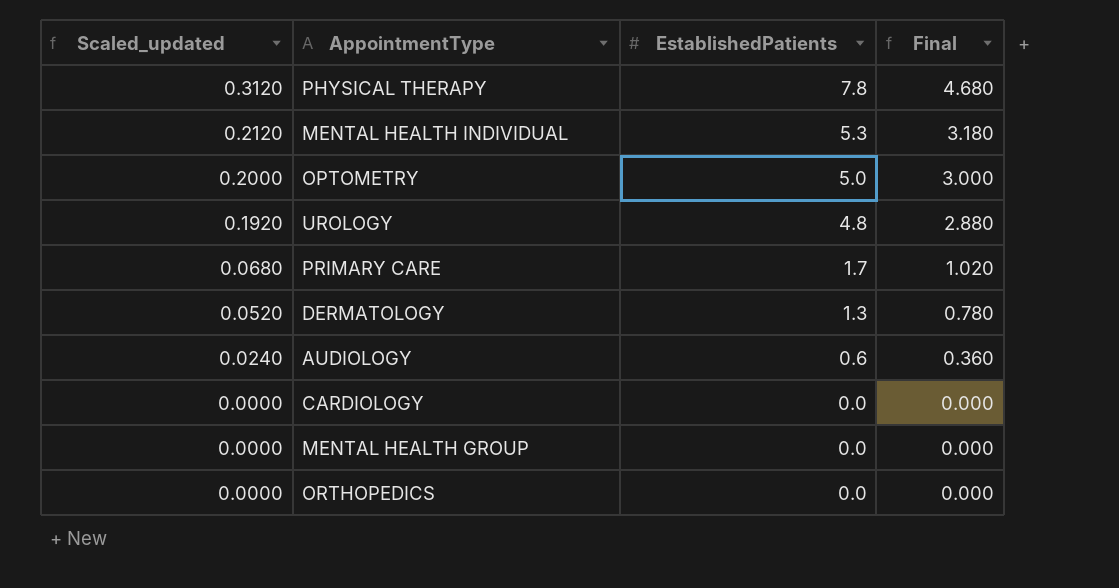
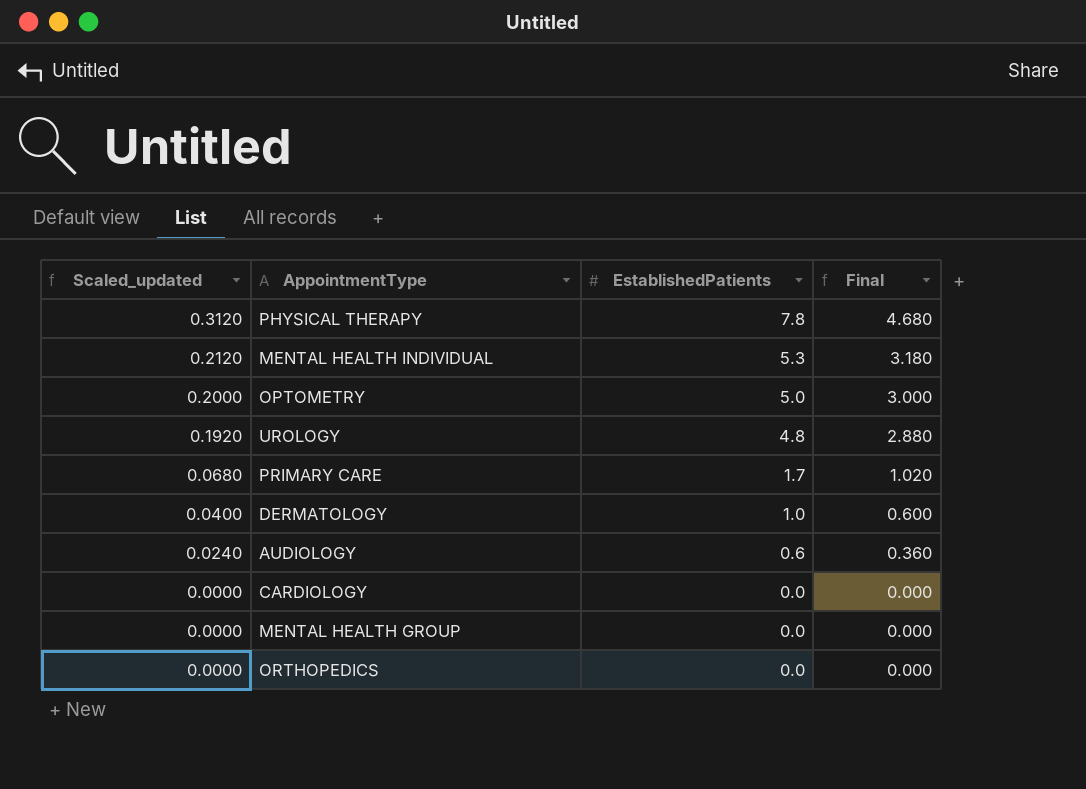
DERMATOLOGY | Scaled_updated: 0.0520 -> 0.0400
DERMATOLOGY | EstablishedPatients: 1.3 -> 1.0
DERMATOLOGY | Final: 0.780 -> 0.600

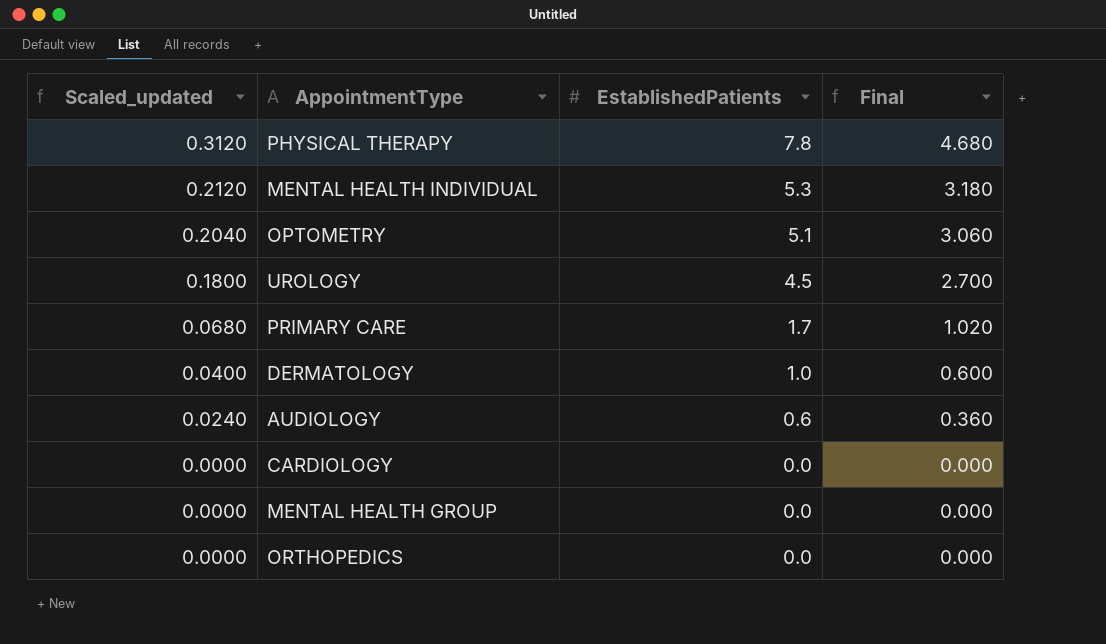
OPTOMETRY | Scaled_updated: 0.2000 -> 0.2040
OPTOMETRY | EstablishedPatients: 5.0 -> 5.1
OPTOMETRY | Final: 3.000 -> 3.060
UROLOGY | Scaled_updated: 0.1920 -> 0.1800
UROLOGY | EstablishedPatients: 4.8 -> 4.5
UROLOGY | Final: 2.880 -> 2.700

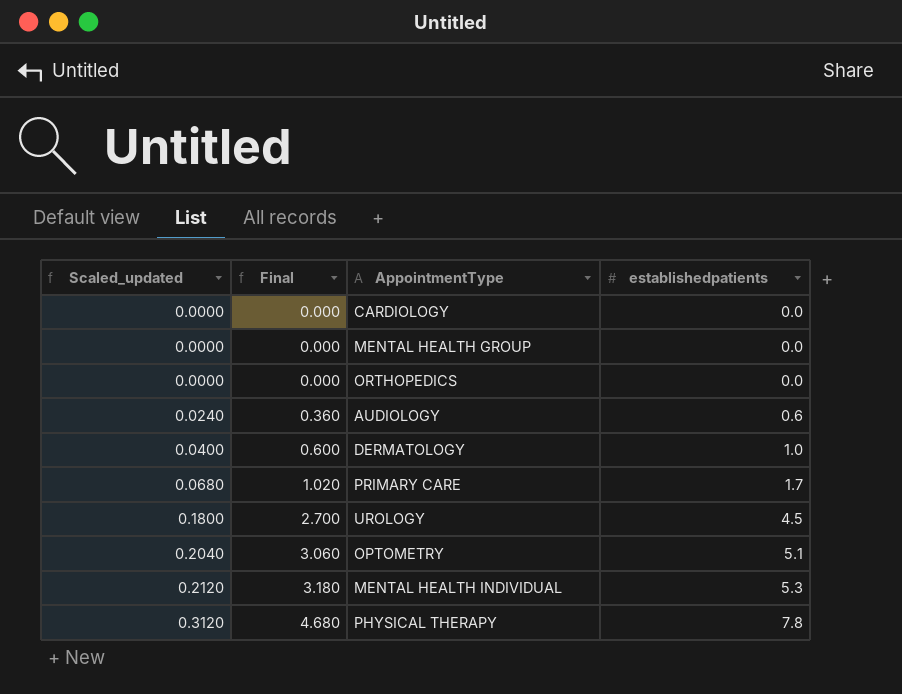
row order: Scaled_updated descending -> Scaled_updated ascending
column Final | position: 4 -> 2
column name: EstablishedPatients -> establishedpatients

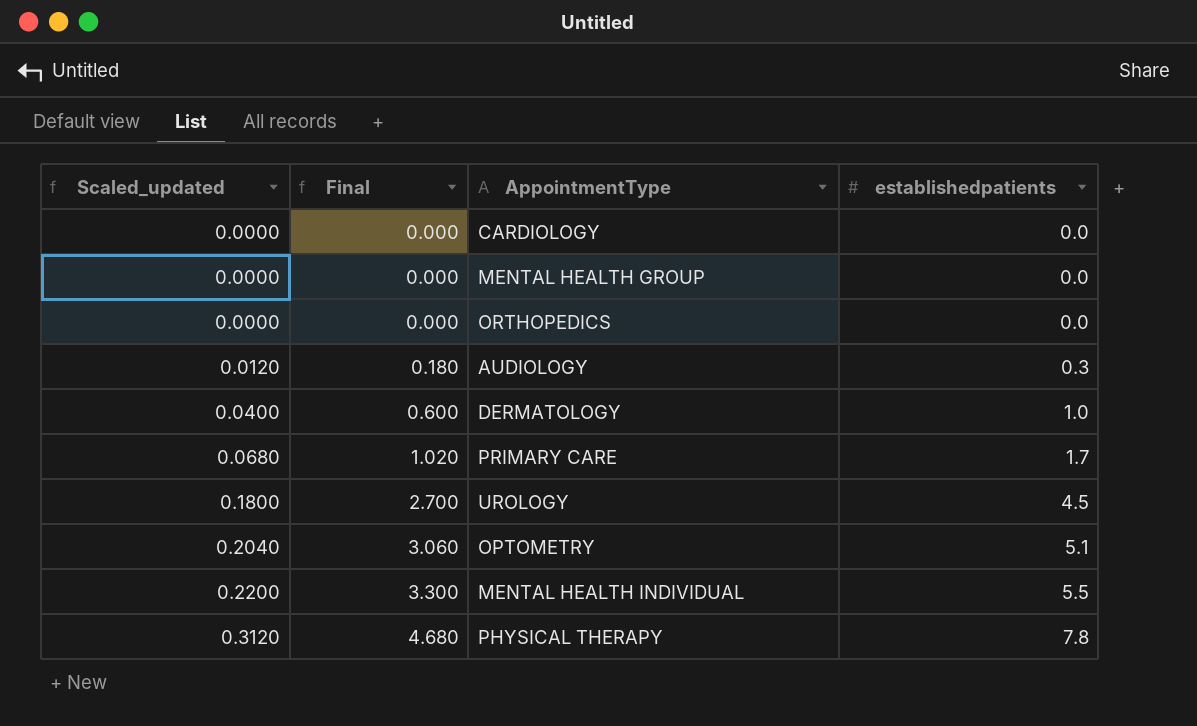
AUDIOLOGY | Scaled_updated: 0.0240 -> 0.0120
AUDIOLOGY | Final: 0.360 -> 0.180
AUDIOLOGY | establishedpatients: 0.6 -> 0.3
MENTAL HEALTH INDIVIDUAL | Scaled_updated: 0.2120 -> 0.2200
MENTAL HEALTH INDIVIDUAL | Final: 3.180 -> 3.300
MENTAL HEALTH INDIVIDUAL | establishedpatients: 5.3 -> 5.5

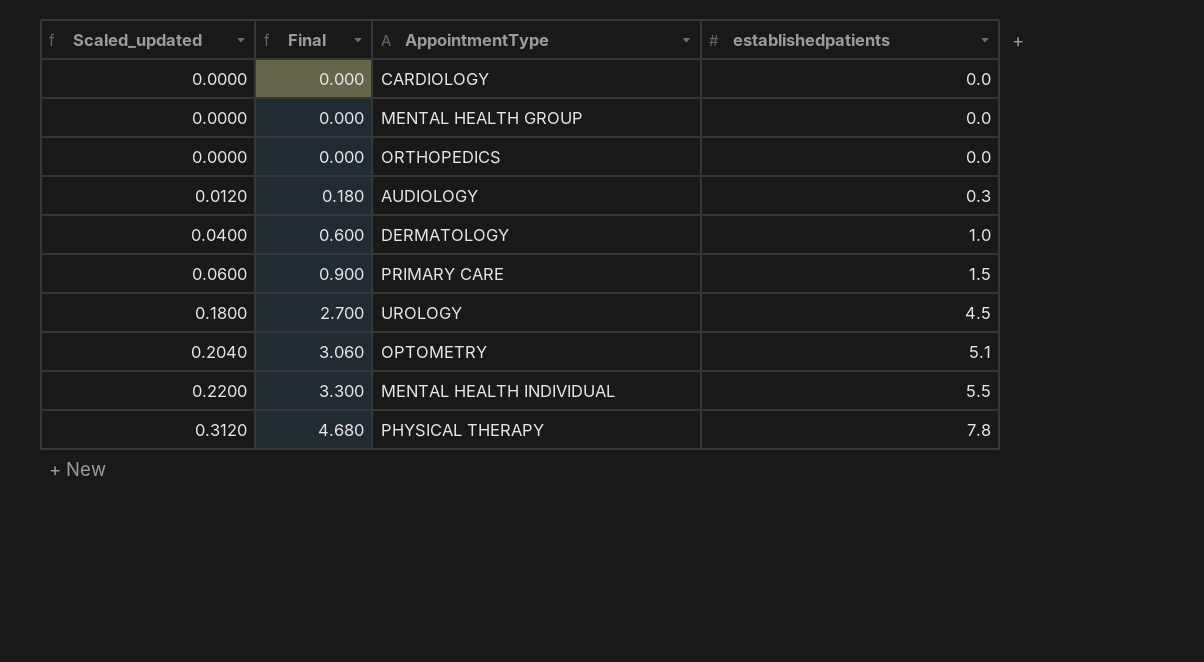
PRIMARY CARE | Scaled_updated: 0.0680 -> 0.0600
PRIMARY CARE | Final: 1.020 -> 0.900
PRIMARY CARE | establishedpatients: 1.7 -> 1.5

